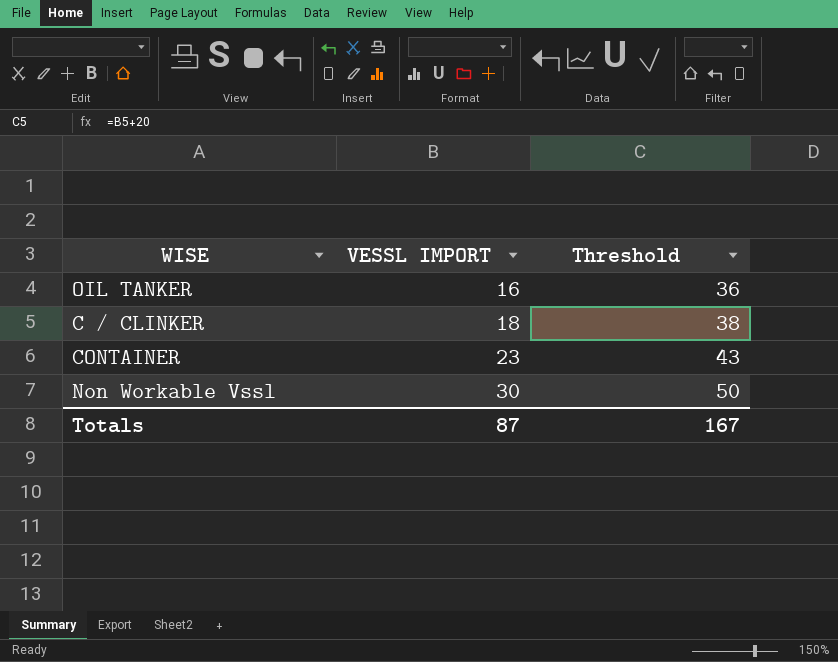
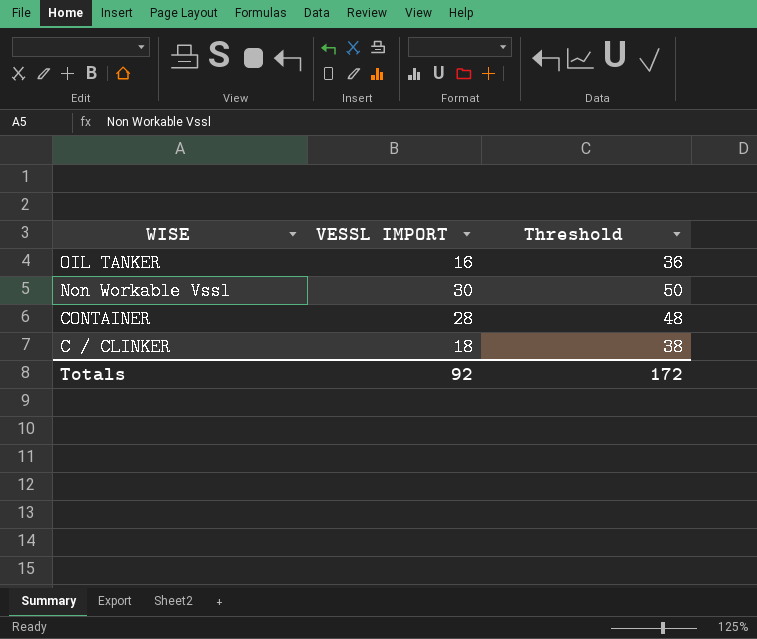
row order: VESSL IMPORT ascending -> WISE descending
CONTAINER | VESSL IMPORT: 23 -> 28
CONTAINER | Threshold: 43 -> 48
Totals | VESSL IMPORT: 87 -> 92
Totals | Threshold: 167 -> 172

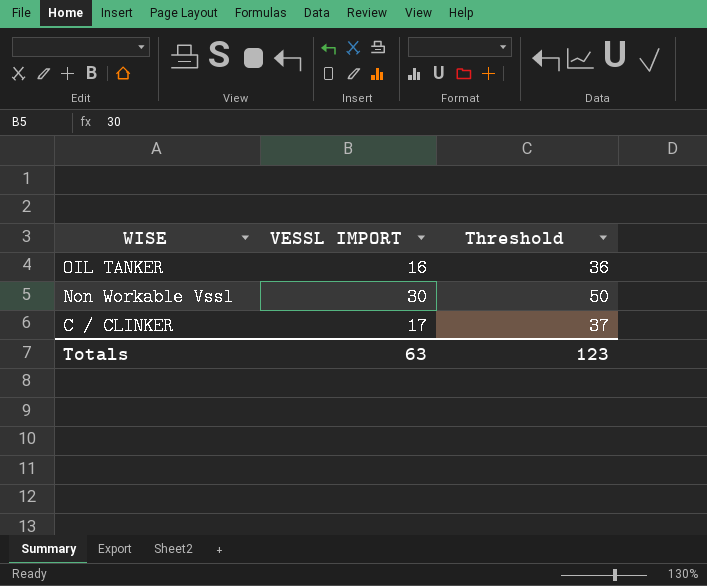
row CONTAINER: 28 | 48 -> none
C / CLINKER | VESSL IMPORT: 18 -> 17
C / CLINKER | Threshold: 38 -> 37
Totals | VESSL IMPORT: 92 -> 63
Totals | Threshold: 172 -> 123

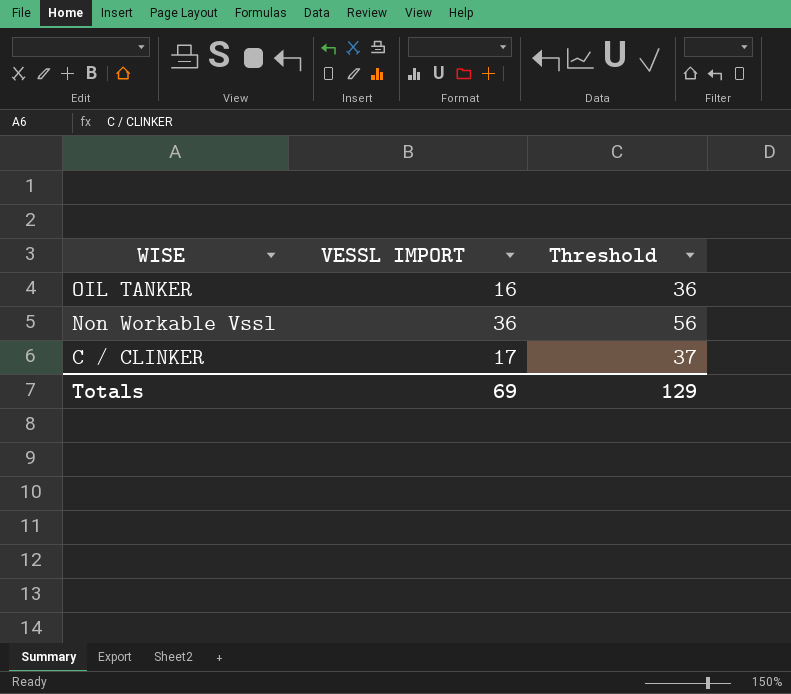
Non Workable Vssl | VESSL IMPORT: 30 -> 36
Non Workable Vssl | Threshold: 50 -> 56
Totals | VESSL IMPORT: 63 -> 69
Totals | Threshold: 123 -> 129

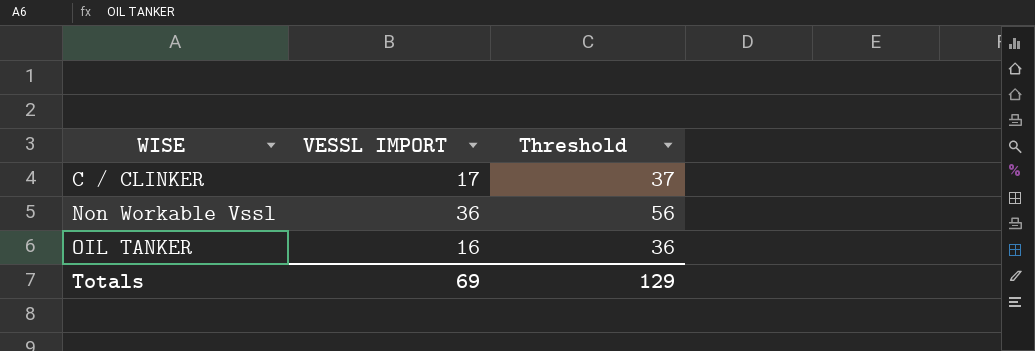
row order: WISE descending -> WISE ascending

